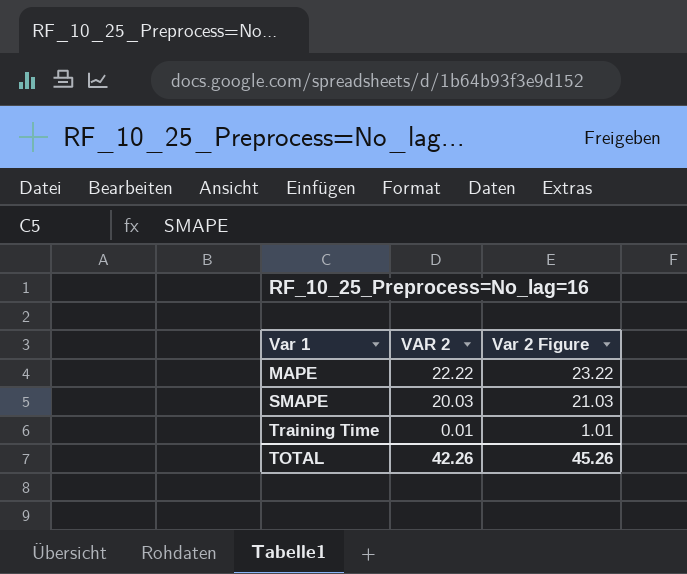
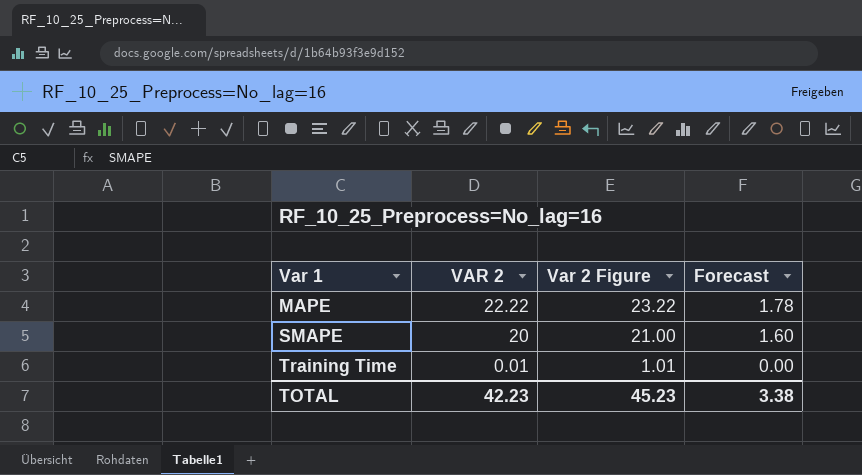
column Forecast | formula: none -> [VAR 2] * 0.08
SMAPE | VAR 2: 20.03 -> 20
SMAPE | Var 2 Figure: 21.03 -> 21.00
TOTAL | VAR 2: 42.26 -> 42.23
TOTAL | Var 2 Figure: 45.26 -> 45.23

